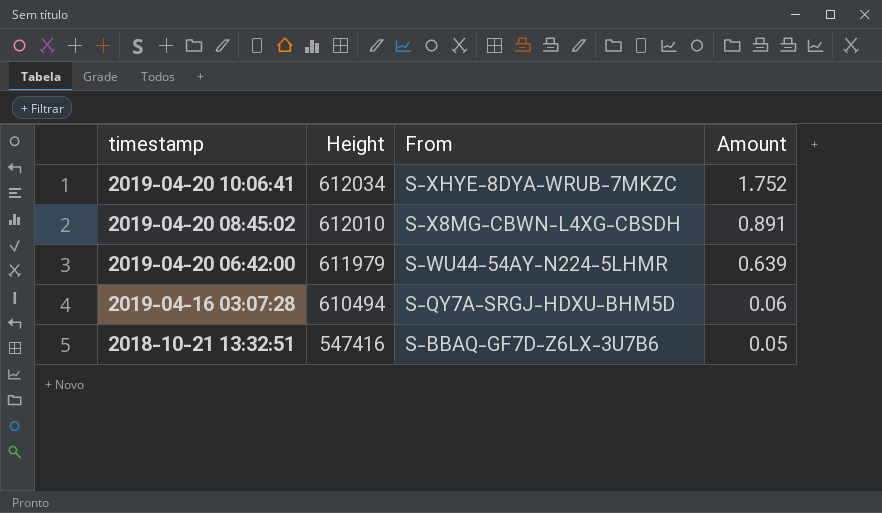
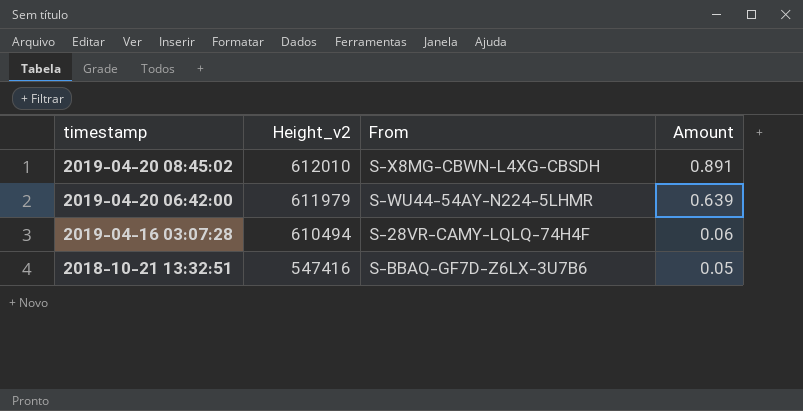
column name: Height -> Height_v2
row 2019-04-20 10:06:41: 612034 | S-XHYE-8DYA-WRUB-7MKZC | 1.752 -> none
2019-04-16 03:07:28 | From: S-QY7A-SRGJ-HDXU-BHM5D -> S-28VR-CAMY-LQLQ-74H4F

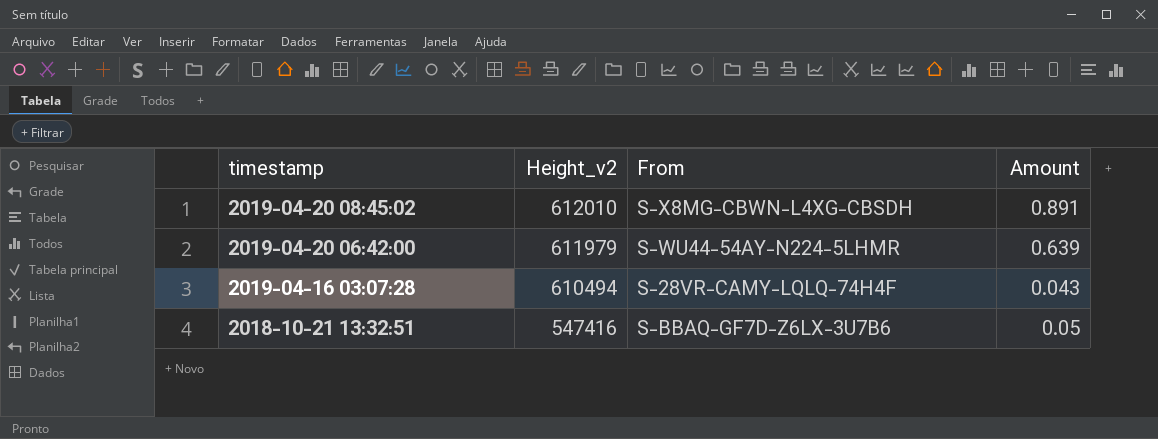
2019-04-16 03:07:28 | Amount: 0.06 -> 0.043

